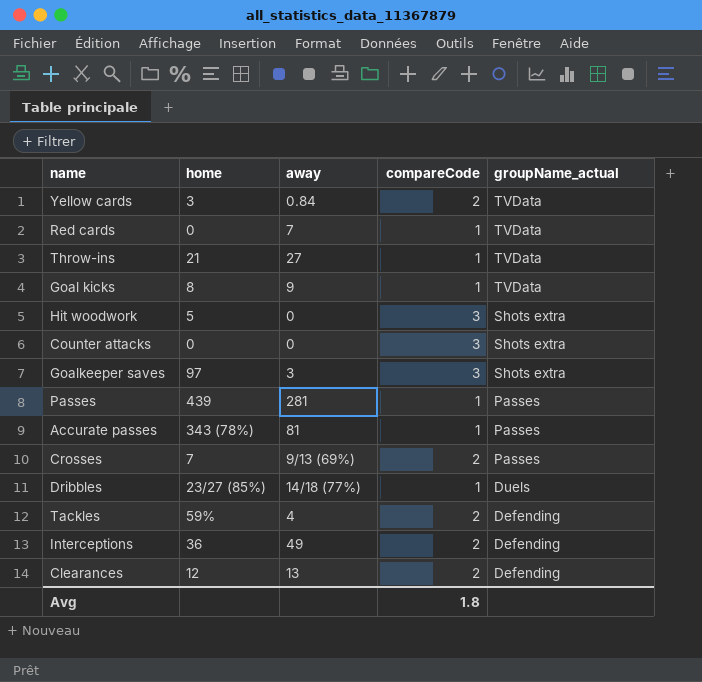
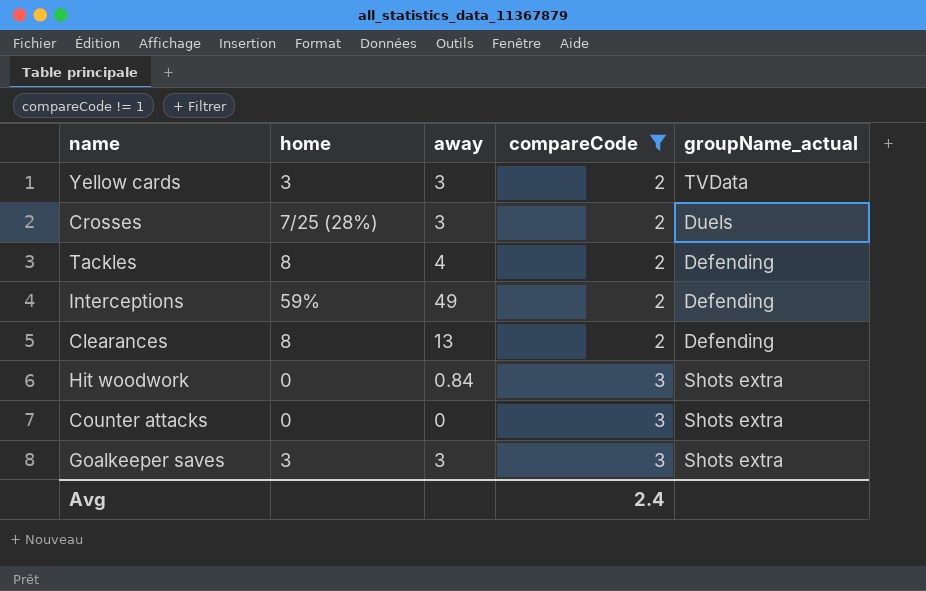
filter: none -> compareCode != 1
row order: groupName_actual descending -> compareCode ascending
Yellow cards | away: 0.84 -> 3
Crosses | home: 7 -> 7/25 (28%)
Crosses | away: 9/13 (69%) -> 3
Crosses | groupName_actual: Passes -> Duels
Tackles | home: 59% -> 8
Interceptions | home: 36 -> 59%
Clearances | home: 12 -> 8
Hit woodwork | home: 5 -> 0
Hit woodwork | away: 0 -> 0.84
Goalkeeper saves | home: 97 -> 3
Avg | compareCode: 1.8 -> 2.4

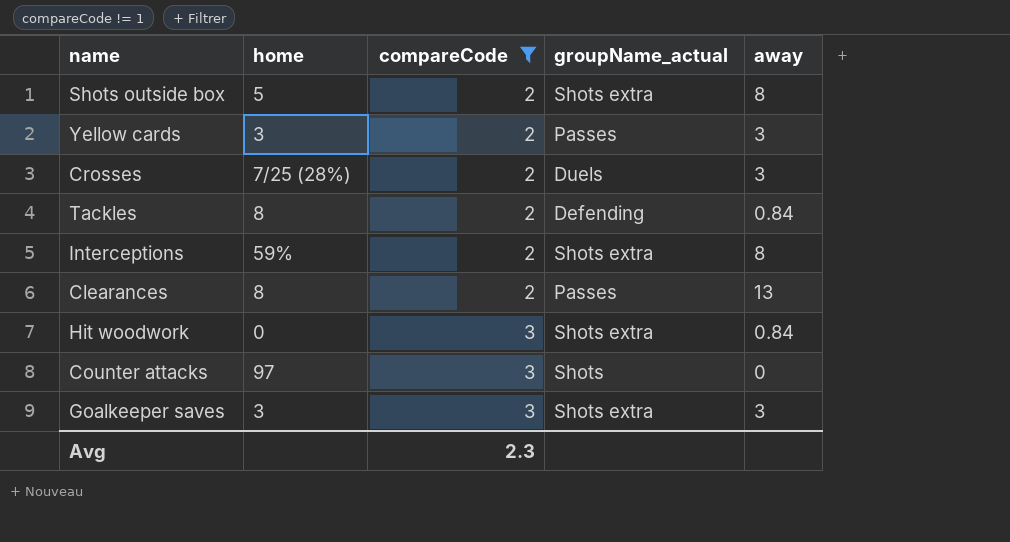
column away | position: 3 -> 5
row Shots outside box: none -> 5 | 2 | Shots extra | 8
Yellow cards | groupName_actual: TVData -> Passes
Tackles | away: 4 -> 0.84
Interceptions | groupName_actual: Defending -> Shots extra
Interceptions | away: 49 -> 8
Clearances | groupName_actual: Defending -> Passes
Counter attacks | home: 0 -> 97
Counter attacks | groupName_actual: Shots extra -> Shots
Avg | compareCode: 2.4 -> 2.3

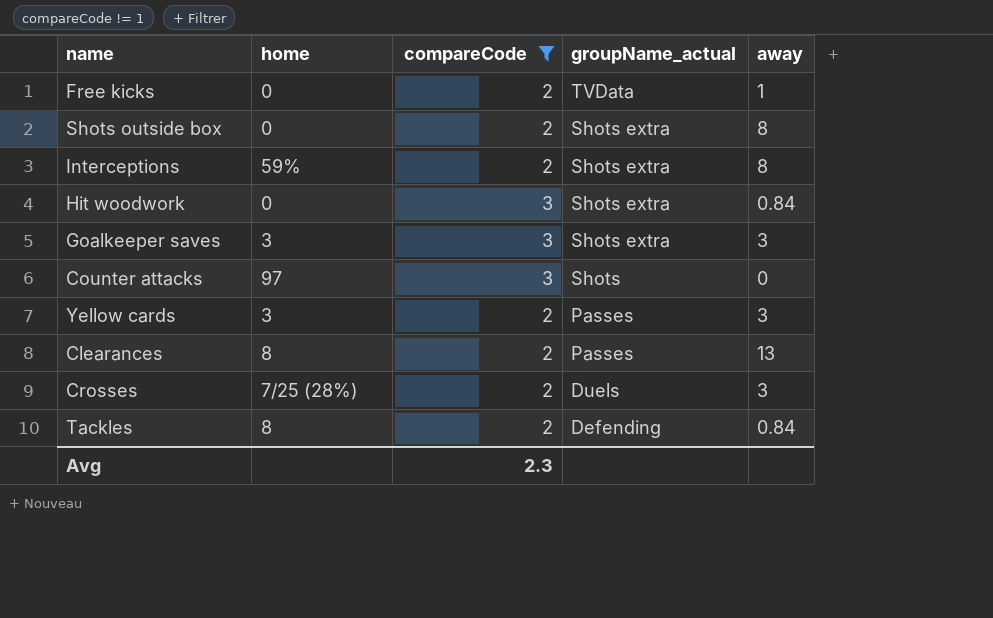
row order: compareCode ascending -> groupName_actual descending
row Free kicks: none -> 0 | 2 | TVData | 1
Shots outside box | home: 5 -> 0

